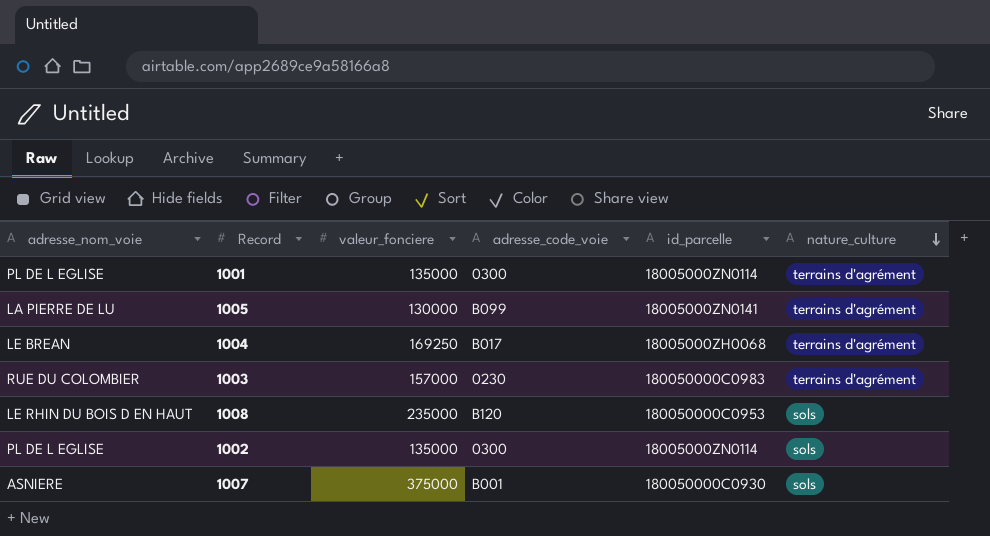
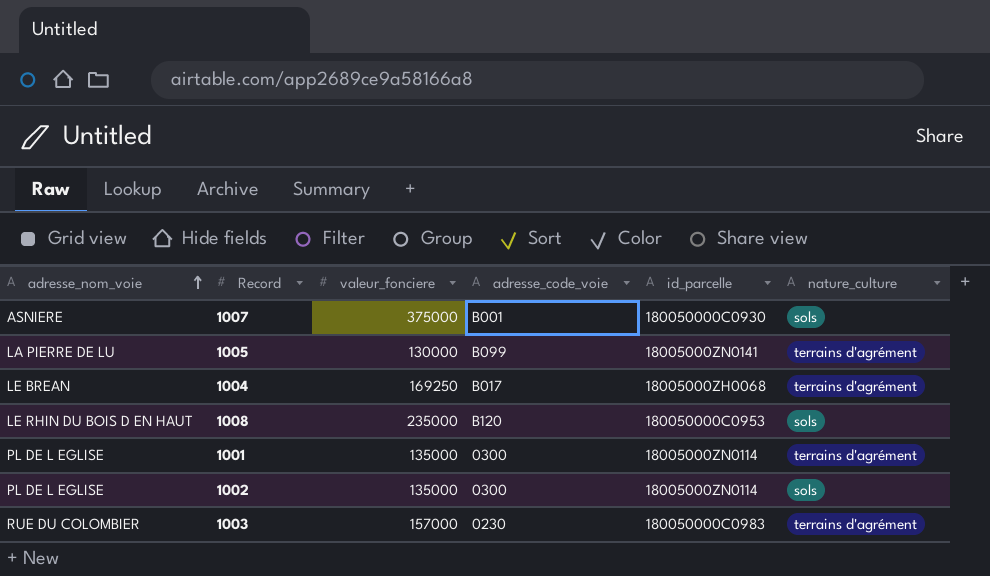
row order: nature_culture descending -> adresse_nom_voie ascending

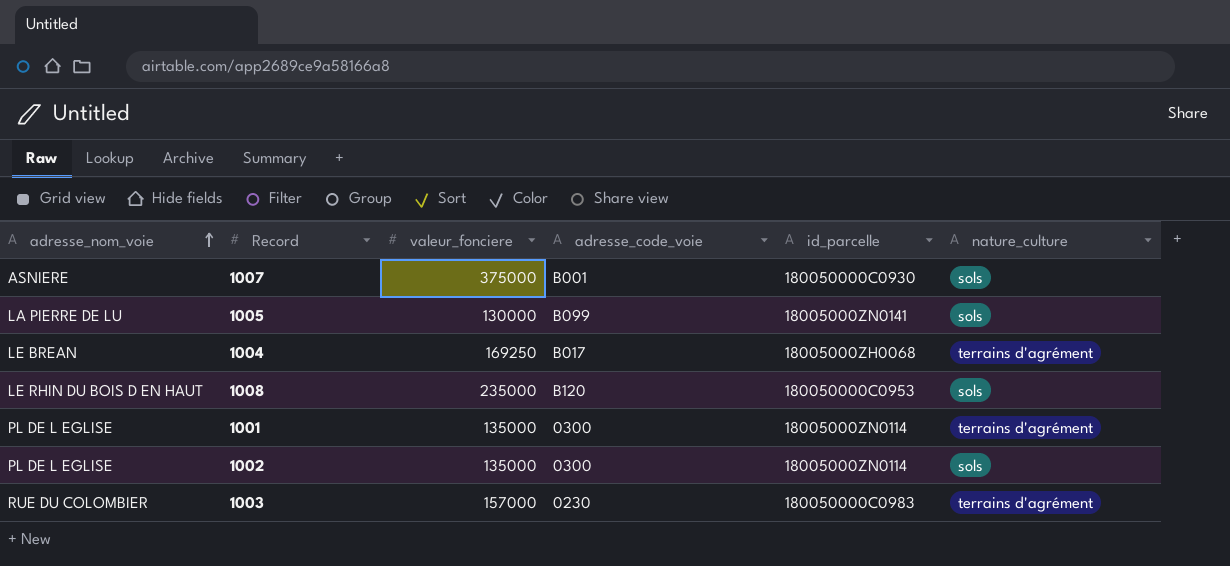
1005 | nature_culture: terrains d'agrément -> sols

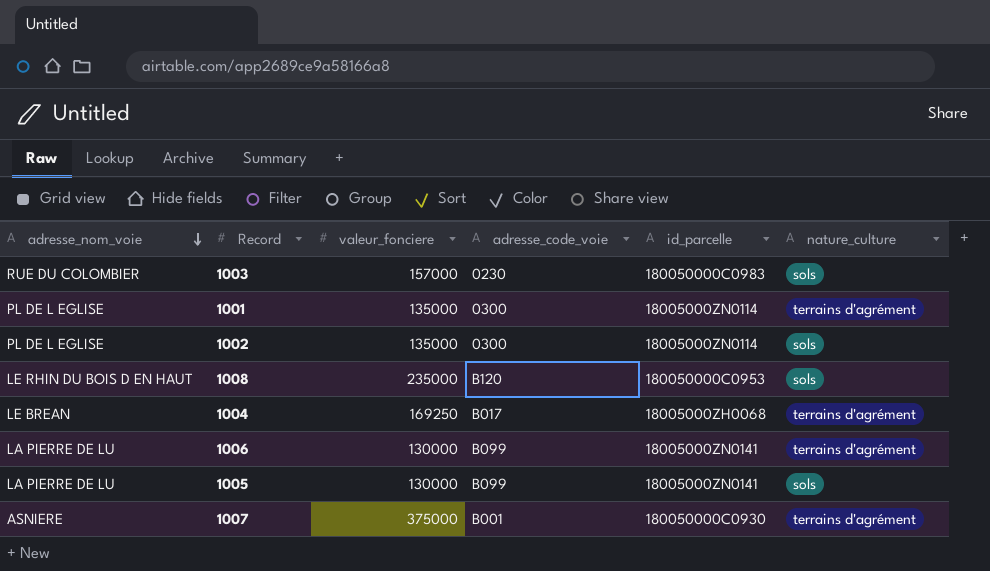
row order: adresse_nom_voie ascending -> adresse_nom_voie descending
1003 | nature_culture: terrains d'agrément -> sols
row 1006: none -> LA PIERRE DE LU | 130000 | B099 | 18005000ZN0141 | terrains d'agrément
1007 | nature_culture: sols -> terrains d'agrément

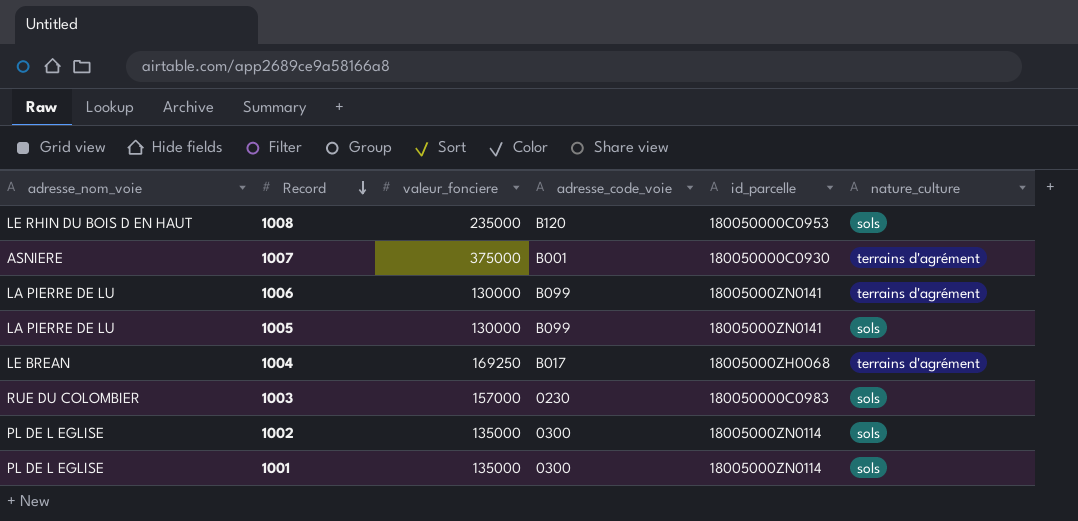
row order: adresse_nom_voie descending -> Record descending
1001 | nature_culture: terrains d'agrément -> sols

